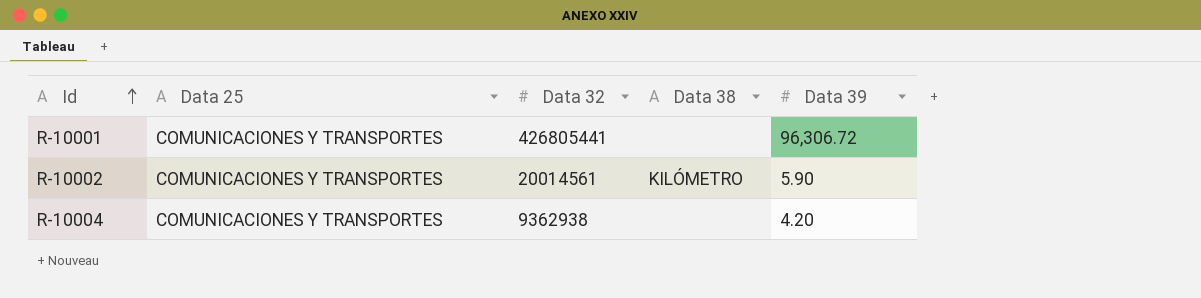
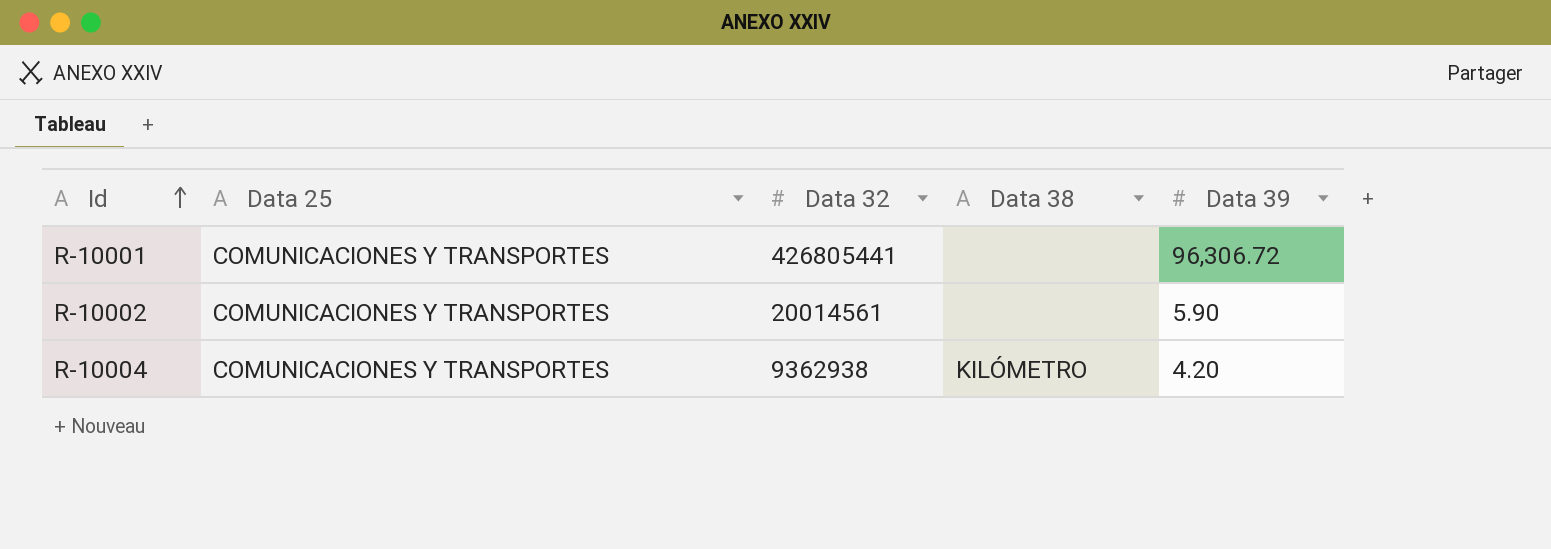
R-10002 | Data 38: KILÓMETRO -> none
R-10004 | Data 38: none -> KILÓMETRO

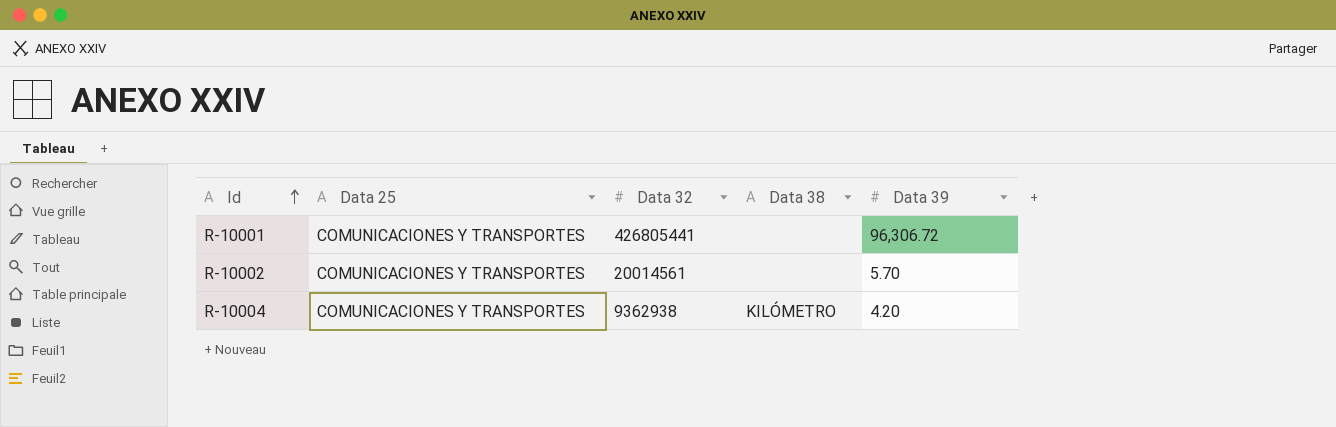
R-10002 | Data 39: 5.90 -> 5.70

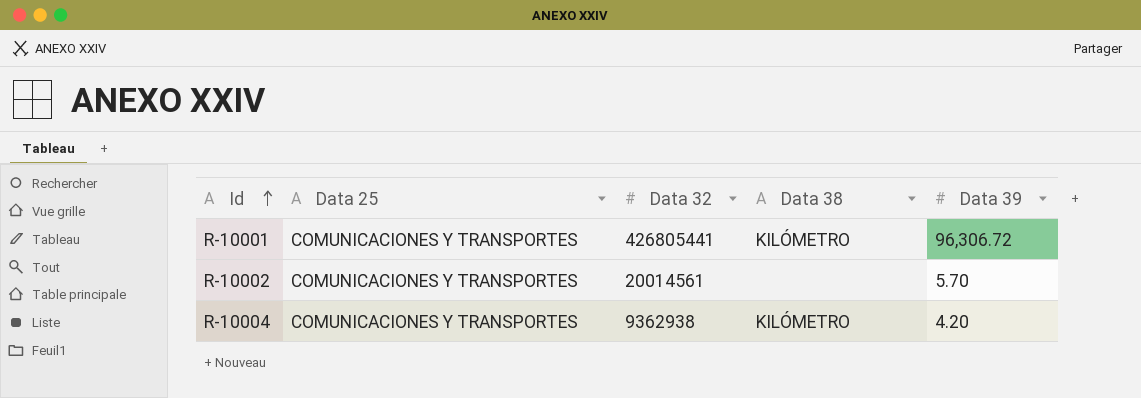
R-10001 | Data 38: none -> KILÓMETRO

